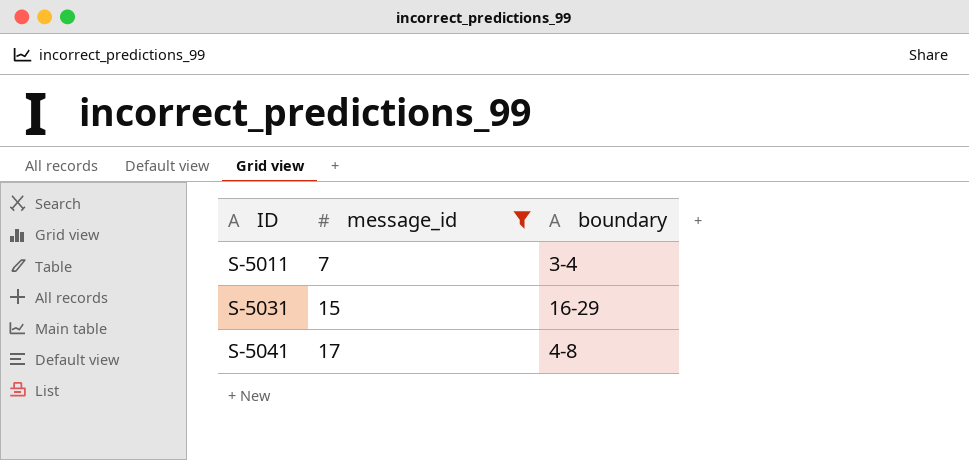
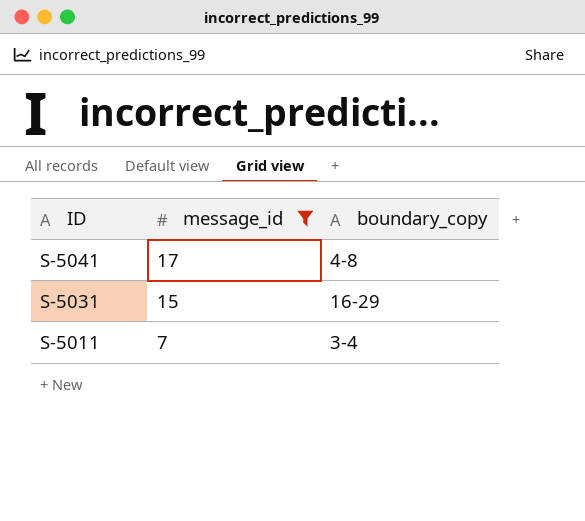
row order: ID ascending -> ID descending
column name: boundary -> boundary_copy

